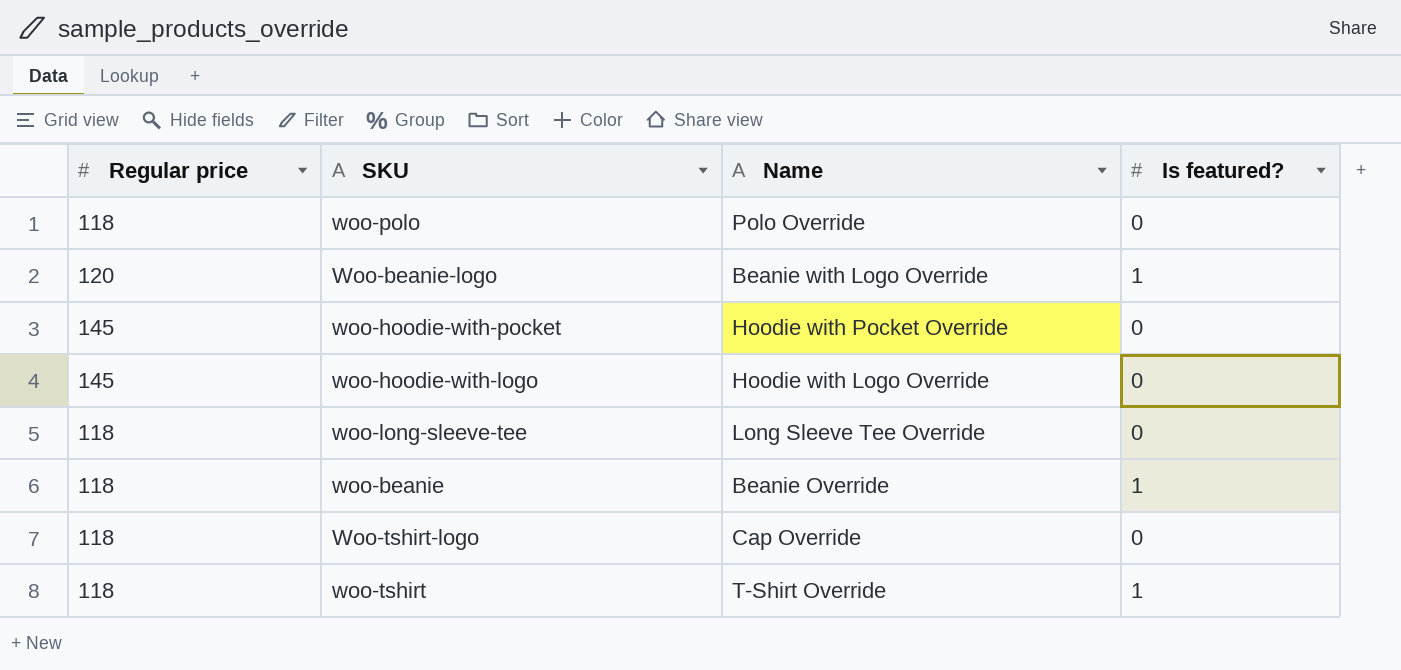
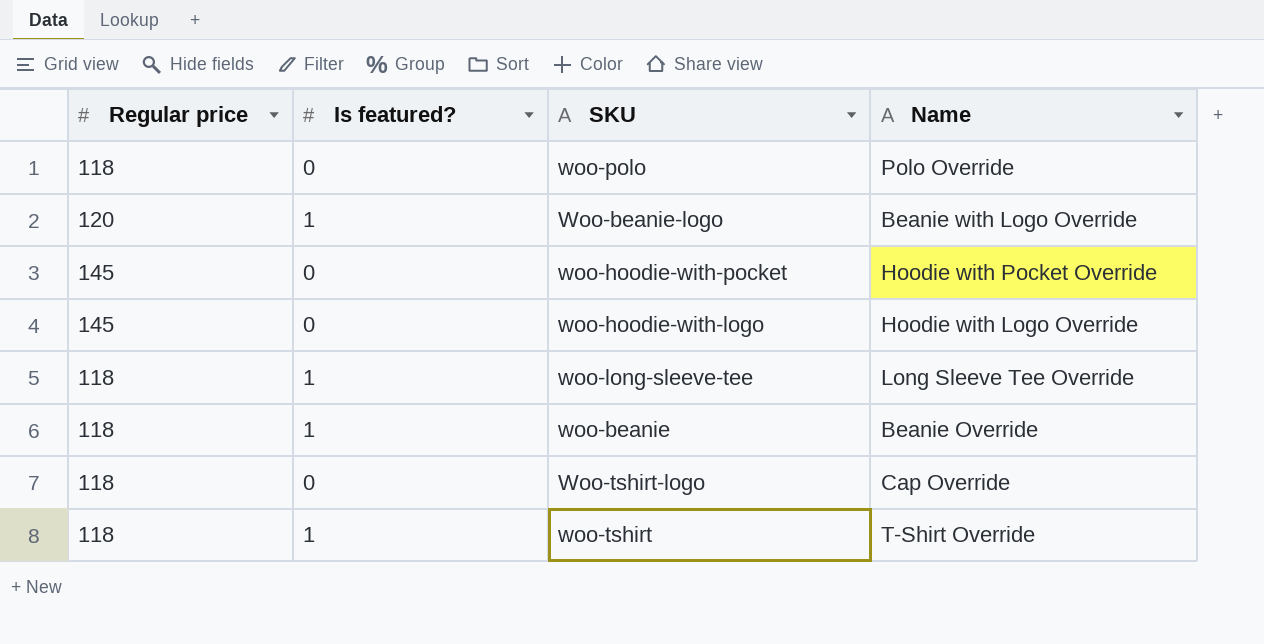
column Is featured? | position: 4 -> 2
woo-long-sleeve-tee | Is featured?: 0 -> 1

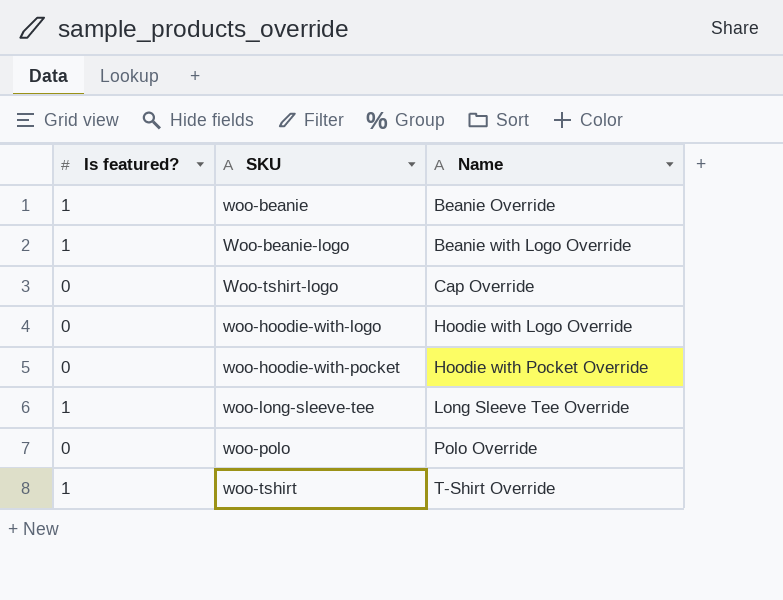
row order: none -> Name ascending
column Regular price | position: 1 -> none

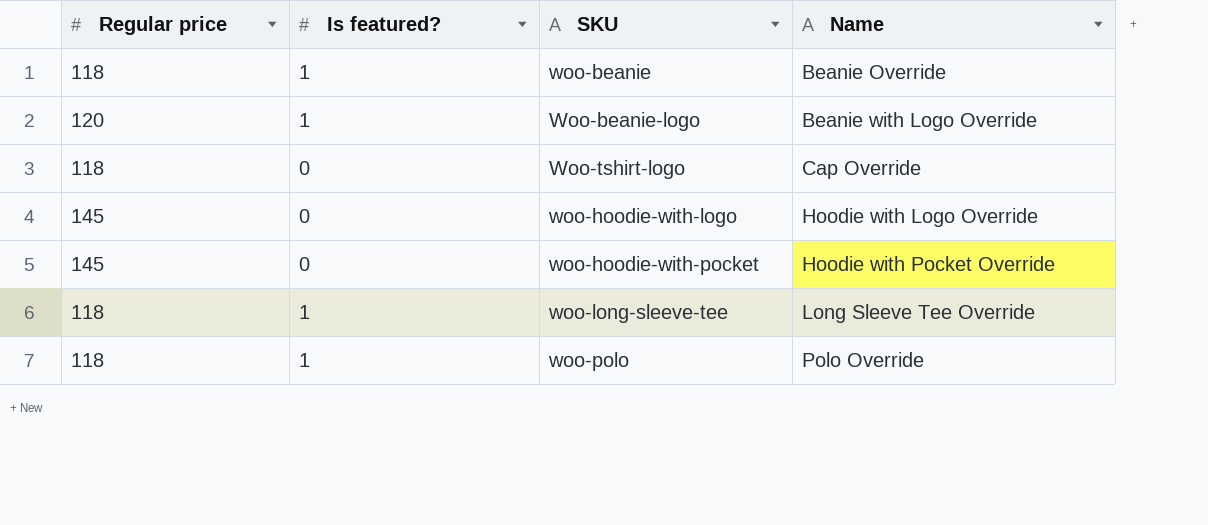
column Regular price | position: none -> 1
row woo-tshirt: 1 | T-Shirt Override -> none
woo-polo | Is featured?: 0 -> 1

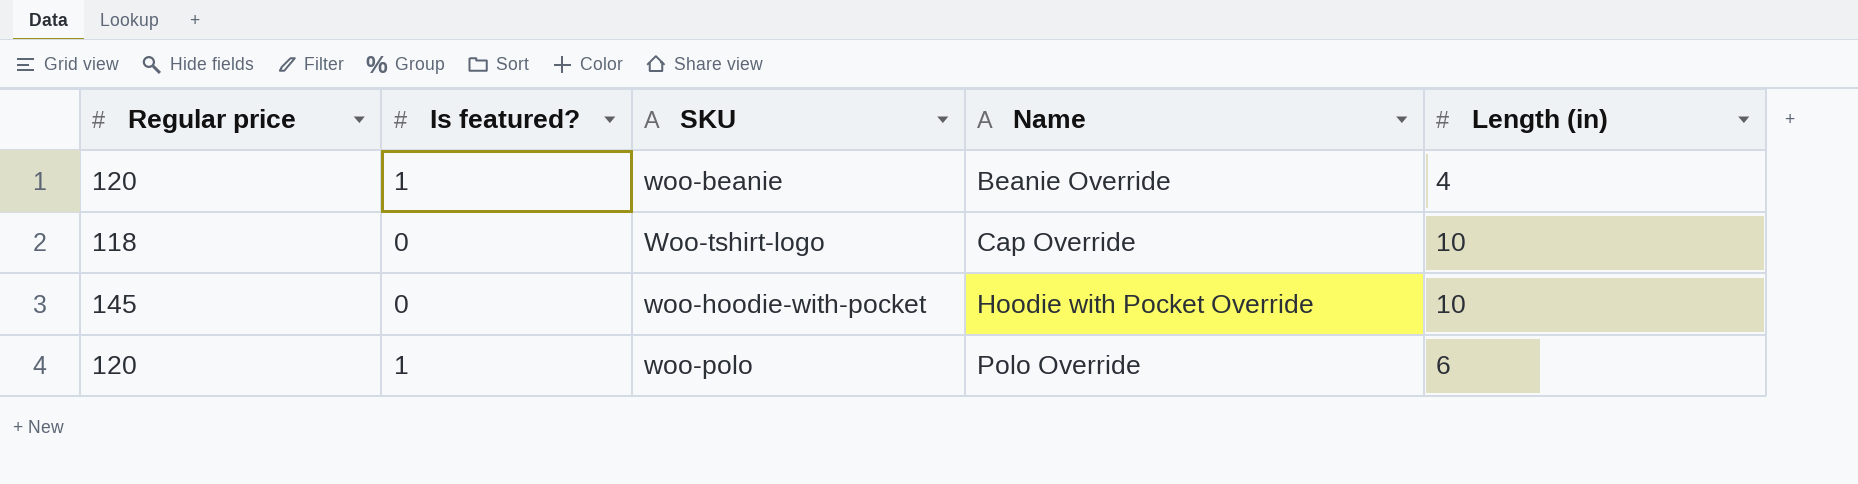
column Length (in) | position: none -> 5
row Woo-beanie-logo: 120 | 1 | Beanie with Logo Override -> none
row woo-hoodie-with-logo: 145 | 0 | Hoodie with Logo Override -> none
row woo-long-sleeve-tee: 118 | 1 | Long Sleeve Tee Override -> none
woo-beanie | Regular price: 118 -> 120
woo-polo | Regular price: 118 -> 120

